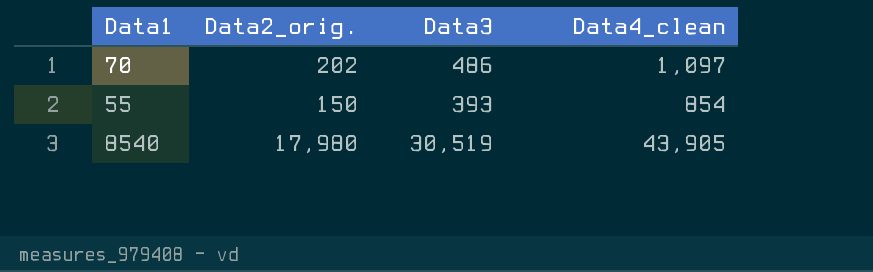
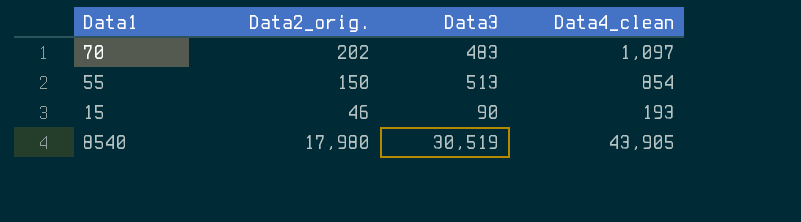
70 | Data3: 486 -> 483
55 | Data3: 393 -> 513
row 15: none -> 46 | 90 | 193

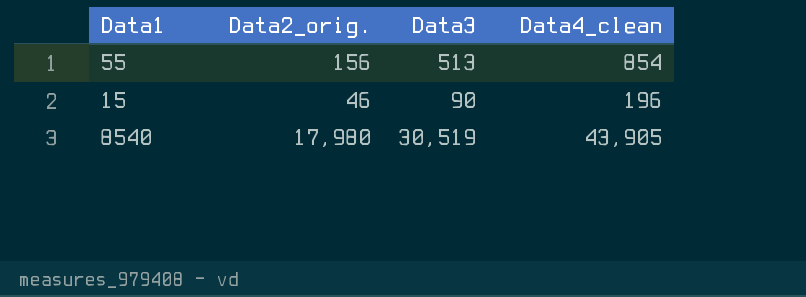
row 70: 202 | 483 | 1,097 -> none
55 | Data2_orig.: 150 -> 156
15 | Data4_clean: 193 -> 196

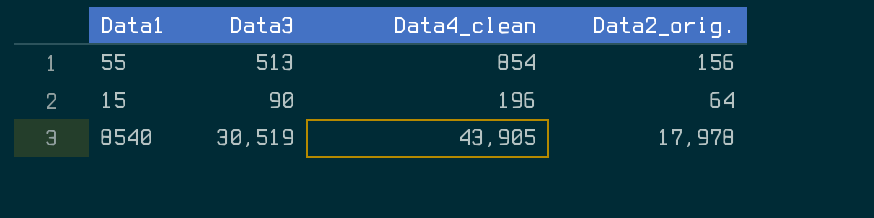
column Data2_orig. | position: 2 -> 4
15 | Data2_orig.: 46 -> 64
8540 | Data2_orig.: 17,980 -> 17,978

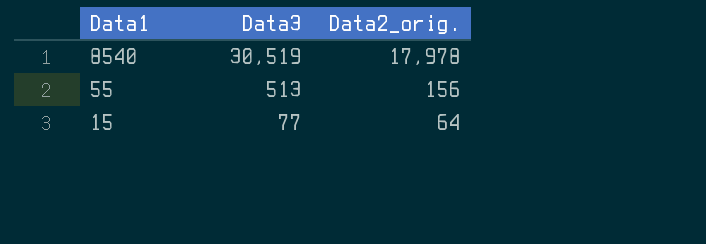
row order: none -> Data1 descending
column Data4_clean | position: 3 -> none
15 | Data3: 90 -> 77

